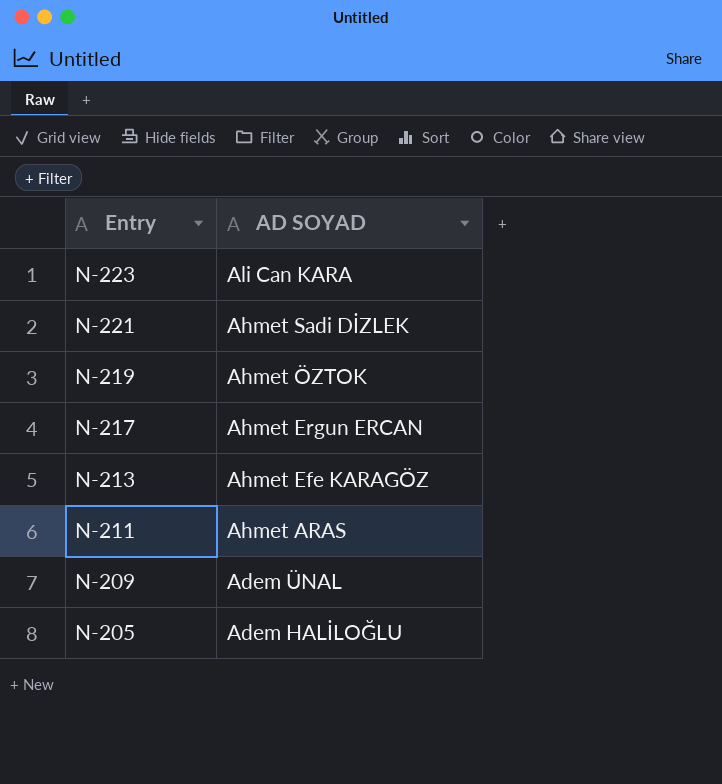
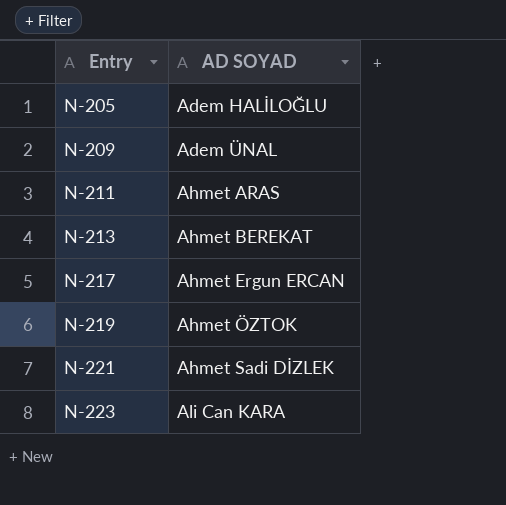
row order: Entry descending -> Entry ascending
N-213 | AD SOYAD: Ahmet Efe KARAGÖZ -> Ahmet BEREKAT

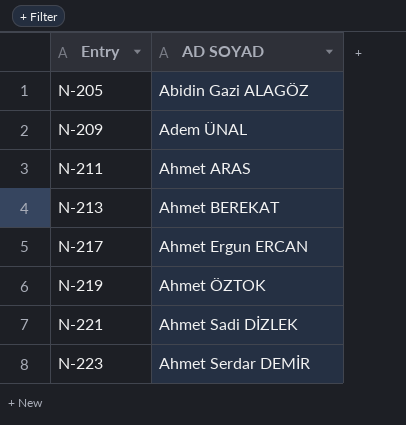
N-205 | AD SOYAD: Adem HALİLOĞLU -> Abidin Gazi ALAGÖZ
N-223 | AD SOYAD: Ali Can KARA -> Ahmet Serdar DEMİR

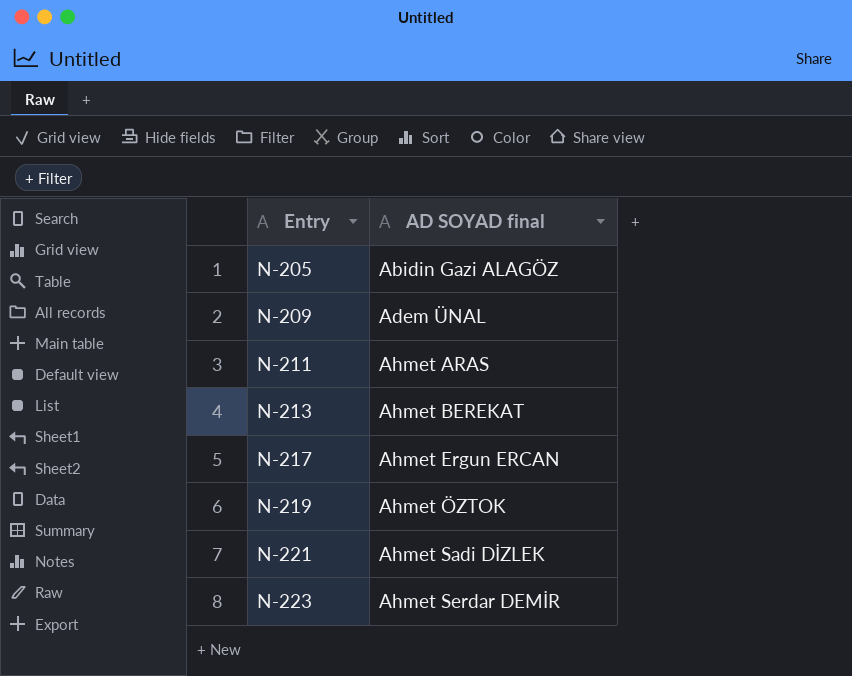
column name: AD SOYAD -> AD SOYAD final

